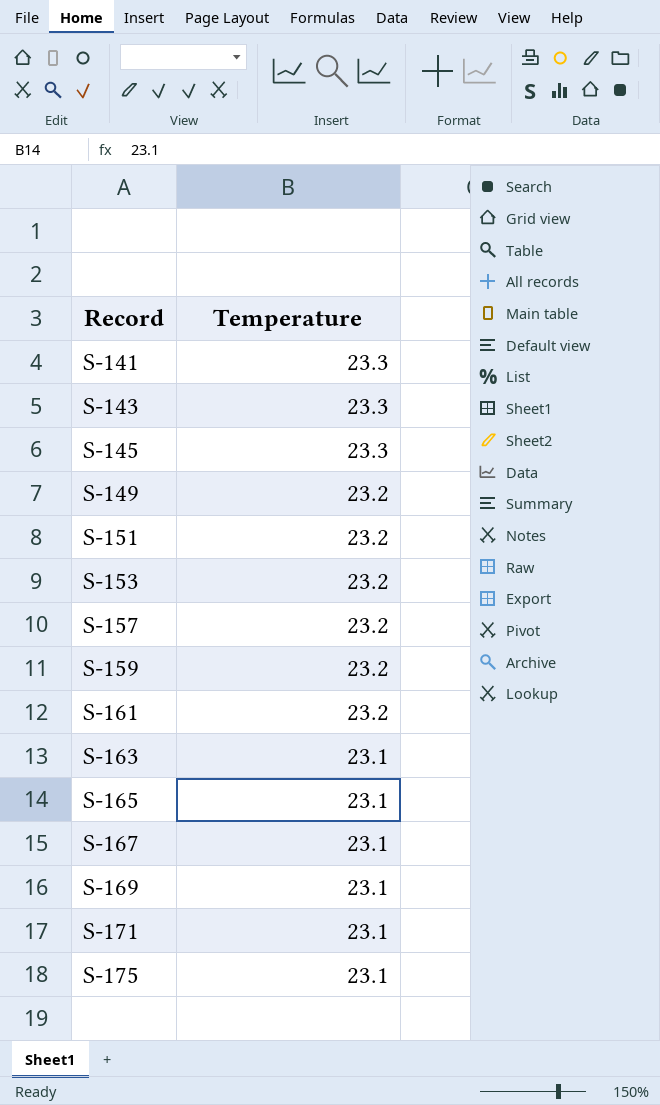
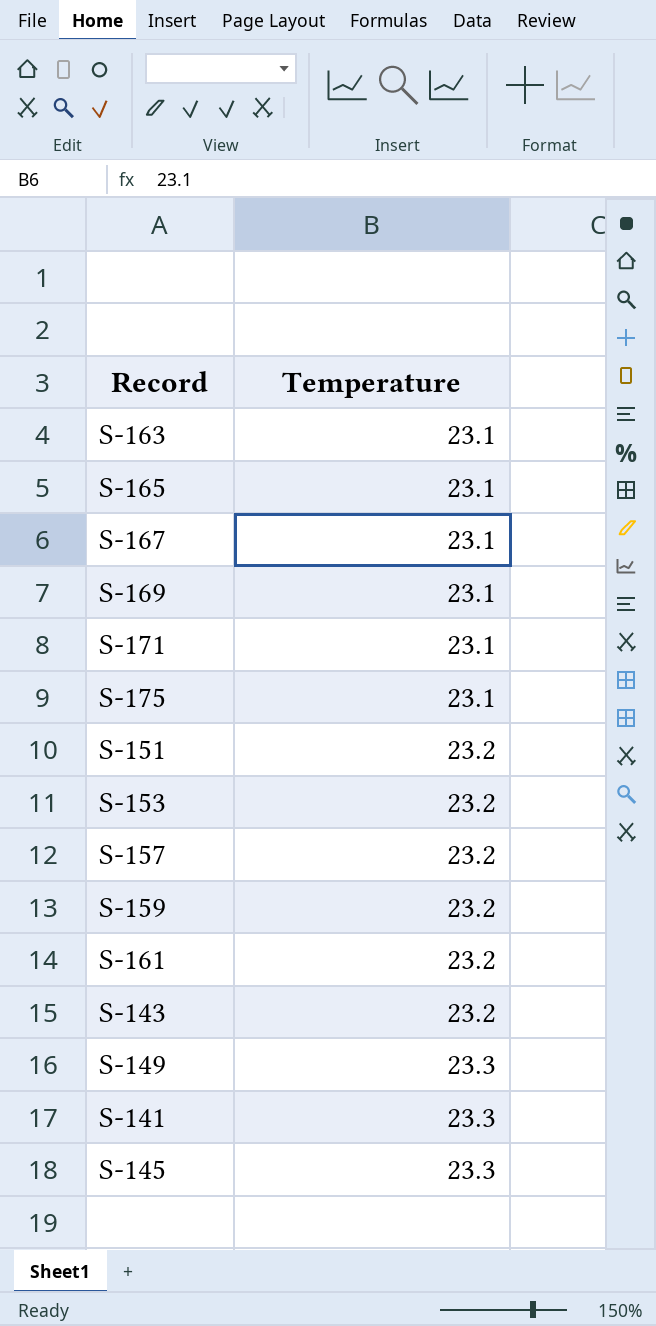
row order: Record ascending -> Temperature ascending
S-143 | Temperature: 23.3 -> 23.2
S-149 | Temperature: 23.2 -> 23.3

